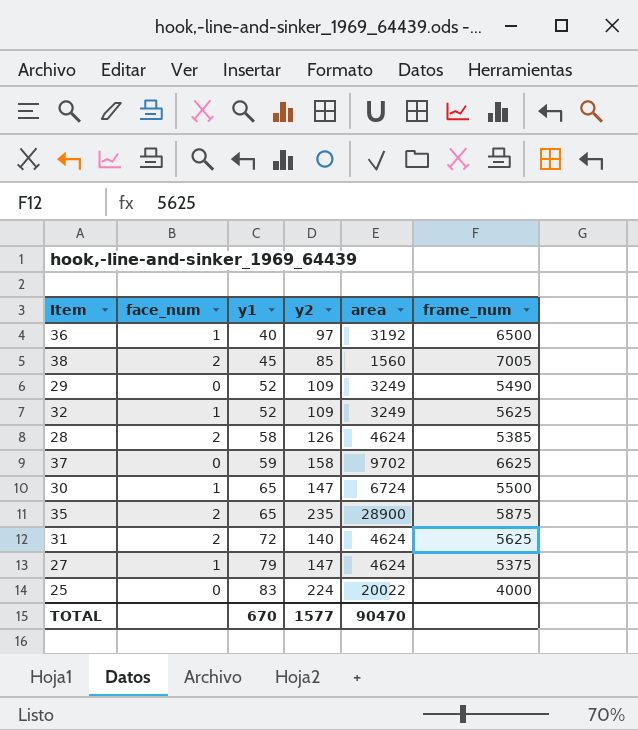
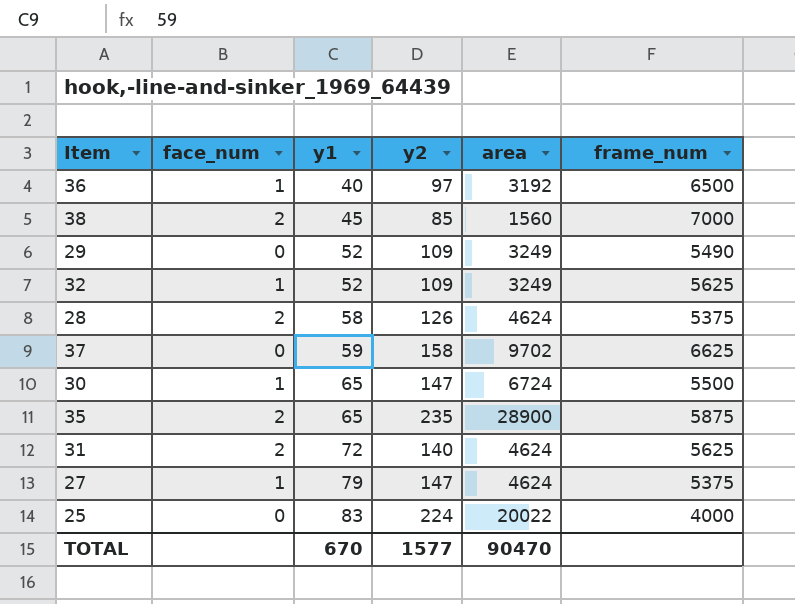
38 | frame_num: 7005 -> 7000
28 | frame_num: 5385 -> 5375

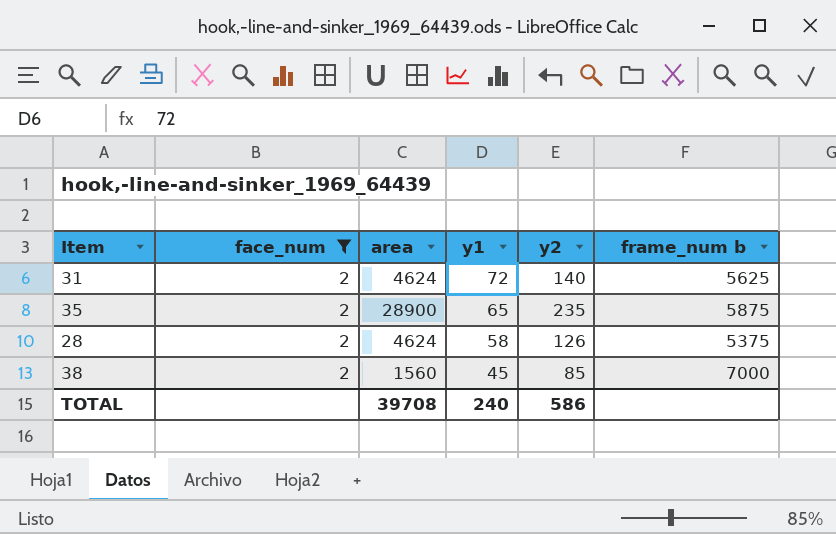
filter: none -> face_num = 2
row order: y1 ascending -> y1 descending
column area | position: 5 -> 3
column name: frame_num -> frame_num b
TOTAL | area: 90470 -> 39708
TOTAL | y1: 670 -> 240
TOTAL | y2: 1577 -> 586

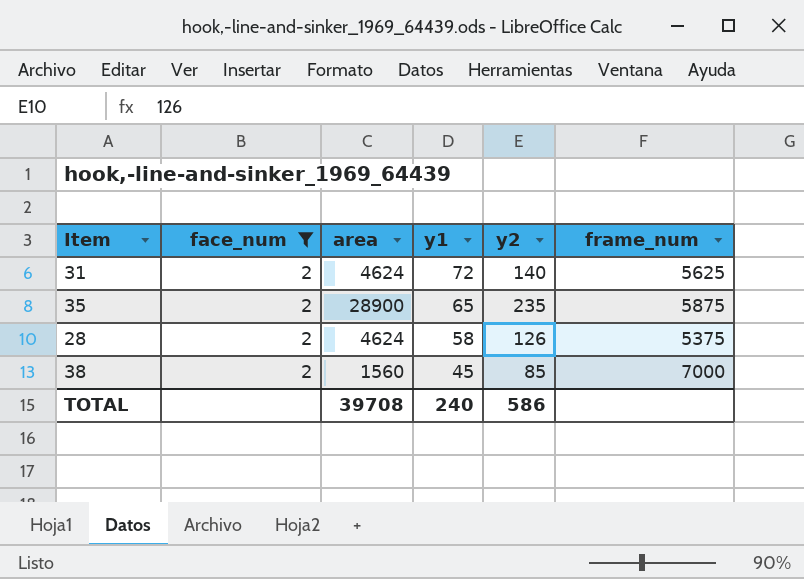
column name: frame_num b -> frame_num

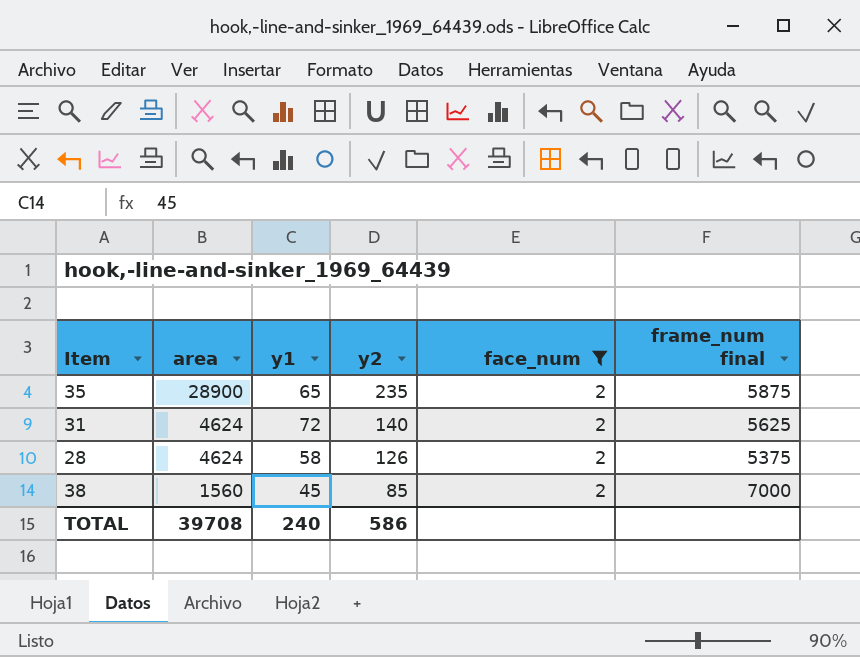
row order: y1 descending -> area descending
column face_num | position: 2 -> 5
column name: frame_num -> frame_num final

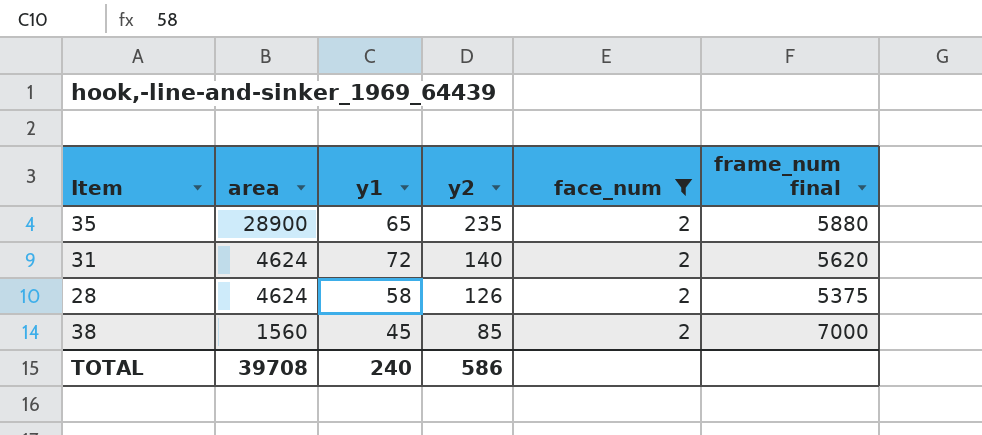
35 | frame_num final: 5875 -> 5880
31 | frame_num final: 5625 -> 5620

